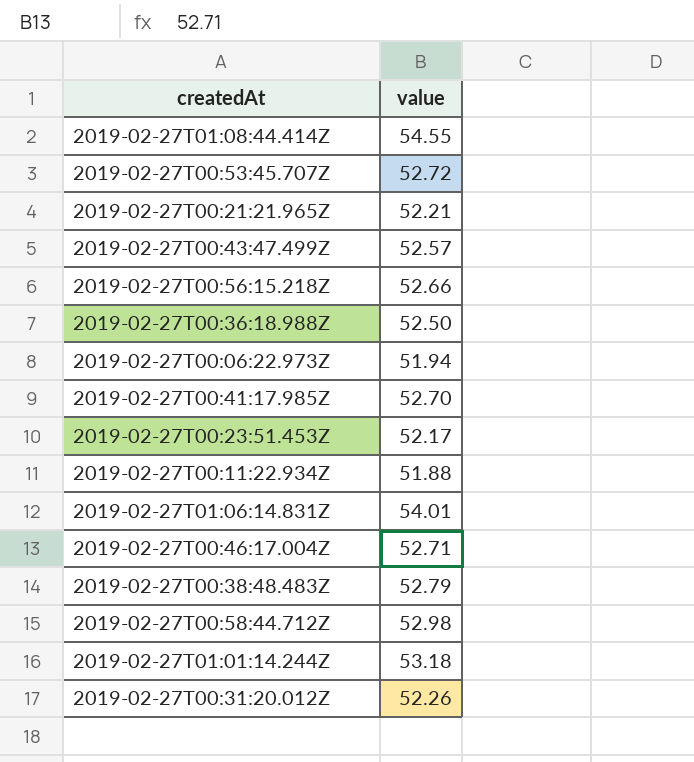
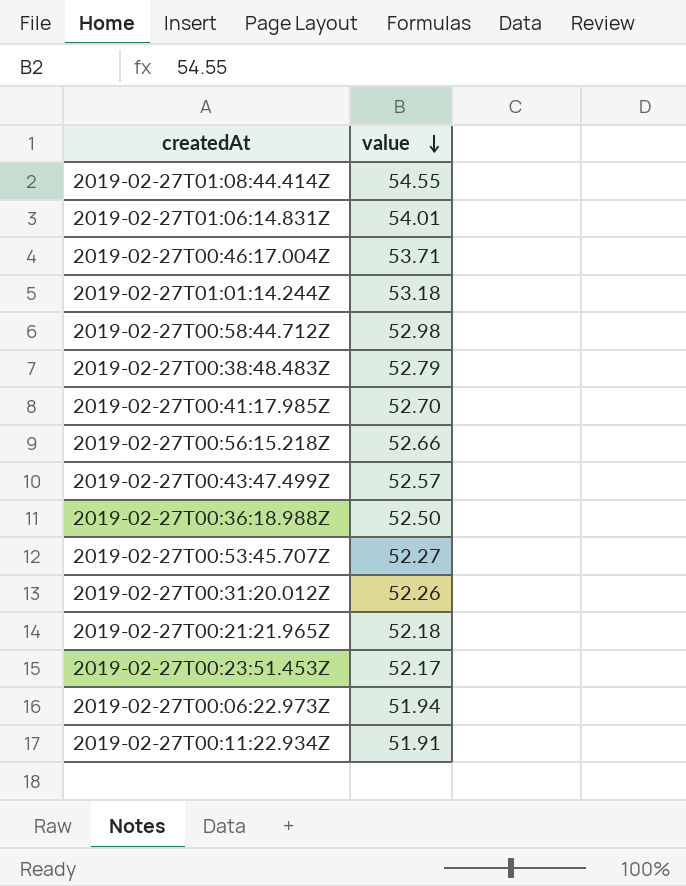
row order: none -> value descending
2019-02-27T00:46:17.004Z | value: 52.71 -> 53.71
2019-02-27T00:53:45.707Z | value: 52.72 -> 52.27
2019-02-27T00:21:21.965Z | value: 52.21 -> 52.18
2019-02-27T00:11:22.934Z | value: 51.88 -> 51.91

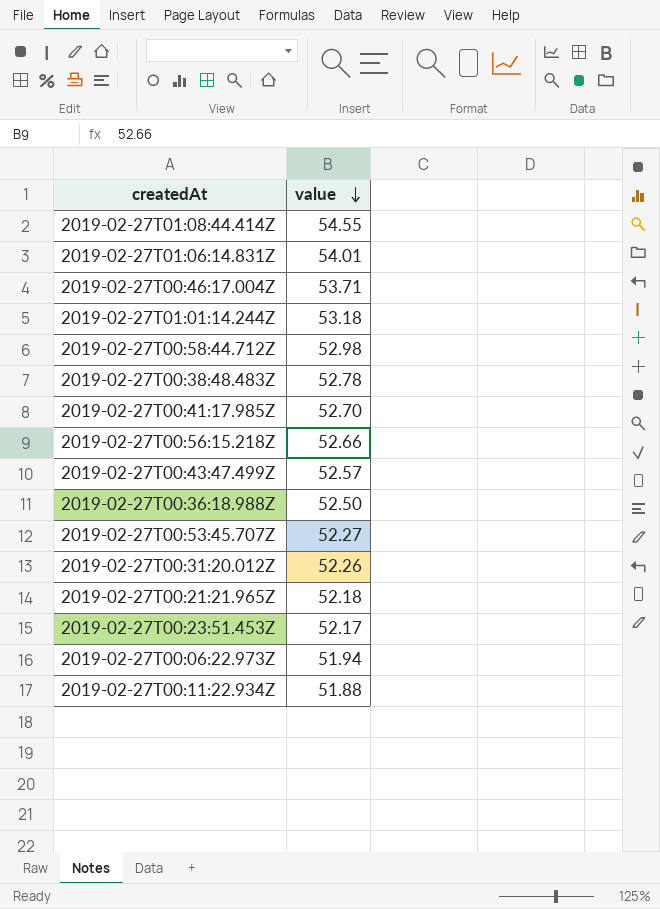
2019-02-27T00:38:48.483Z | value: 52.79 -> 52.78
2019-02-27T00:11:22.934Z | value: 51.91 -> 51.88

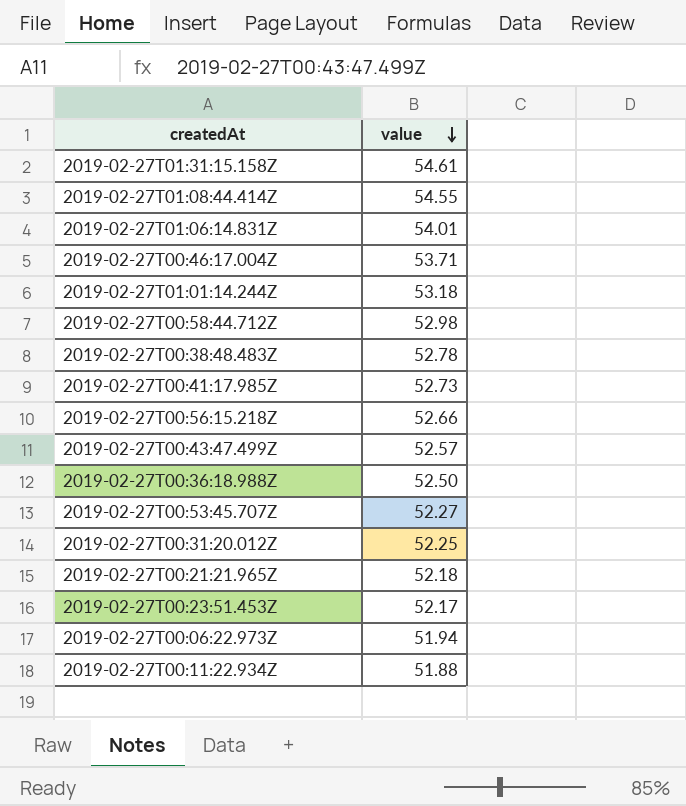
row 2019-02-27T01:31:15.158Z: none -> 54.61
2019-02-27T00:41:17.985Z | value: 52.70 -> 52.73
2019-02-27T00:31:20.012Z | value: 52.26 -> 52.25

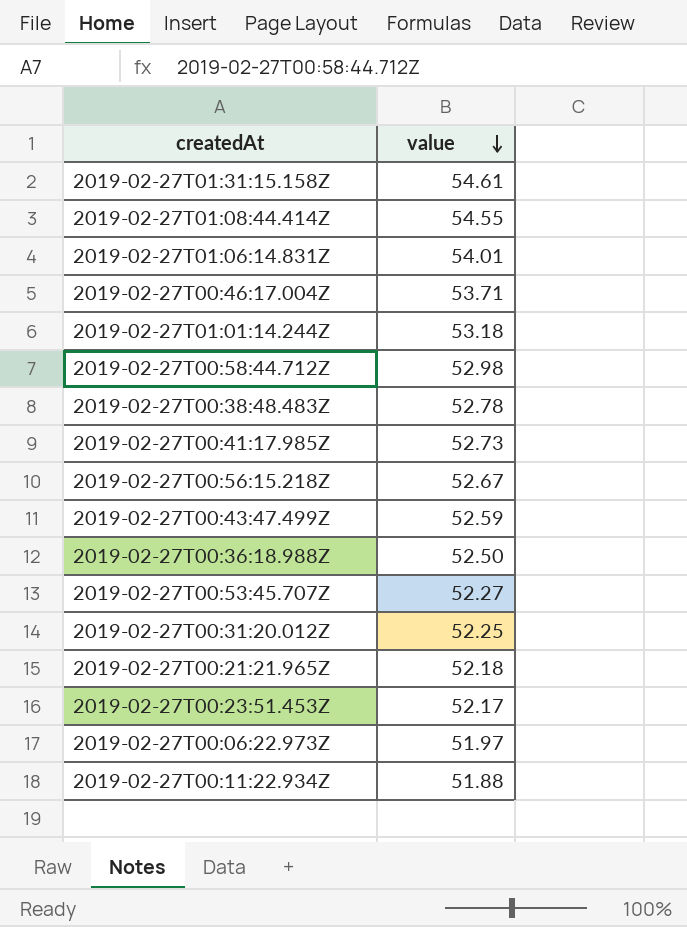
2019-02-27T00:56:15.218Z | value: 52.66 -> 52.67
2019-02-27T00:43:47.499Z | value: 52.57 -> 52.59
2019-02-27T00:06:22.973Z | value: 51.94 -> 51.97

